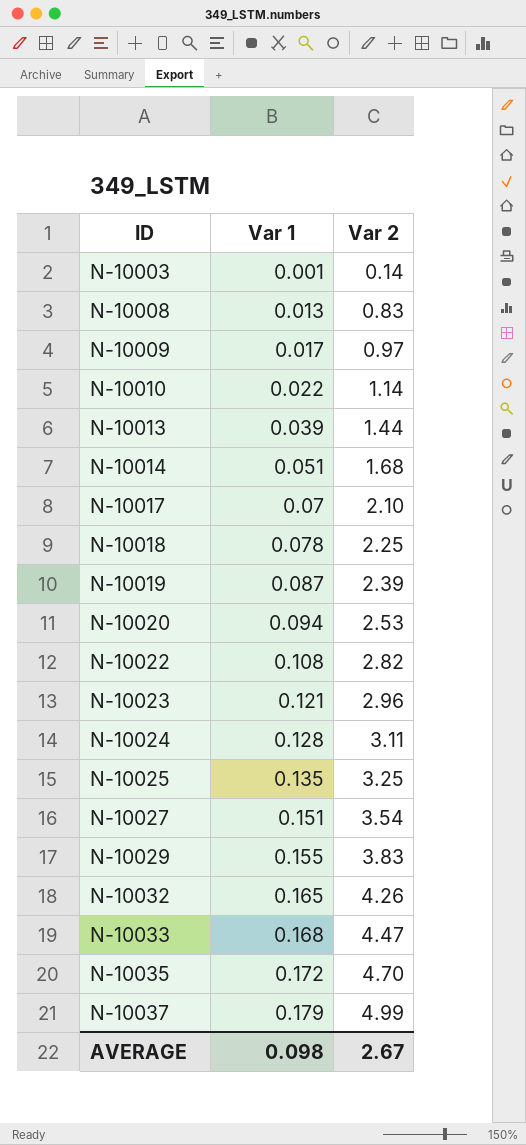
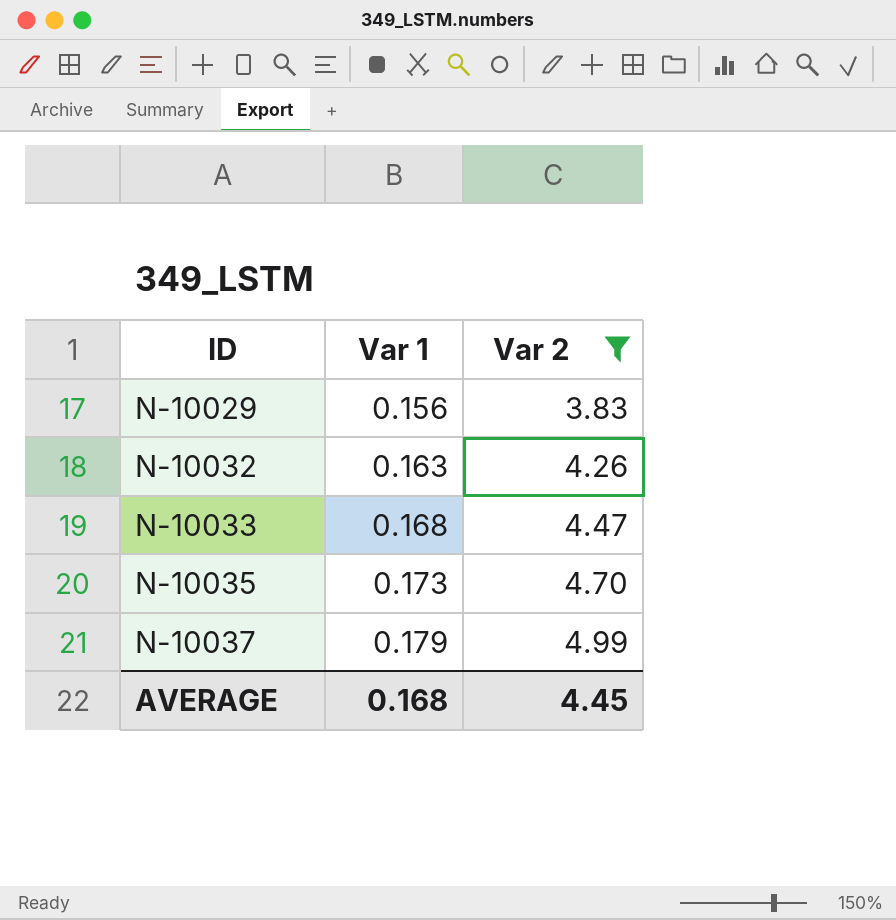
filter: none -> Var 2 >= 3.83
N-10029 | Var 1: 0.155 -> 0.156
N-10032 | Var 1: 0.165 -> 0.163
N-10035 | Var 1: 0.172 -> 0.173
AVERAGE | Var 1: 0.098 -> 0.168
AVERAGE | Var 2: 2.67 -> 4.45

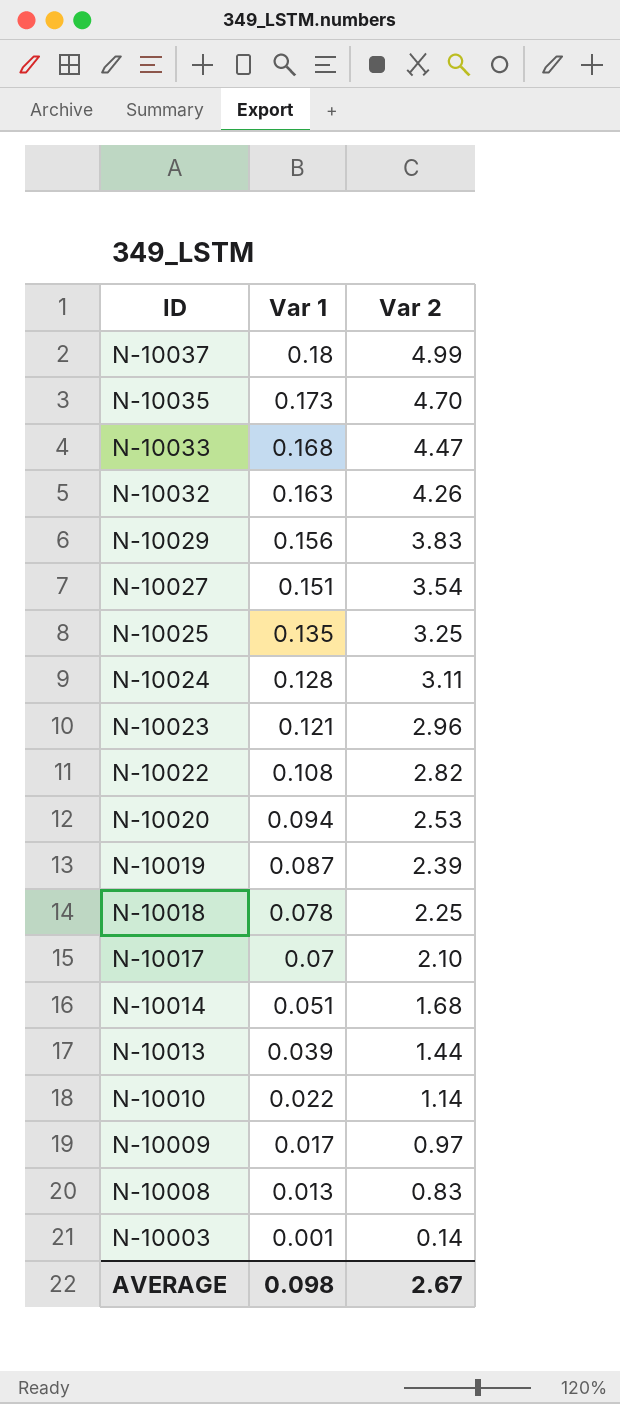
filter: Var 2 >= 3.83 -> none
row order: ID ascending -> ID descending
N-10037 | Var 1: 0.179 -> 0.18
AVERAGE | Var 1: 0.168 -> 0.098
AVERAGE | Var 2: 4.45 -> 2.67

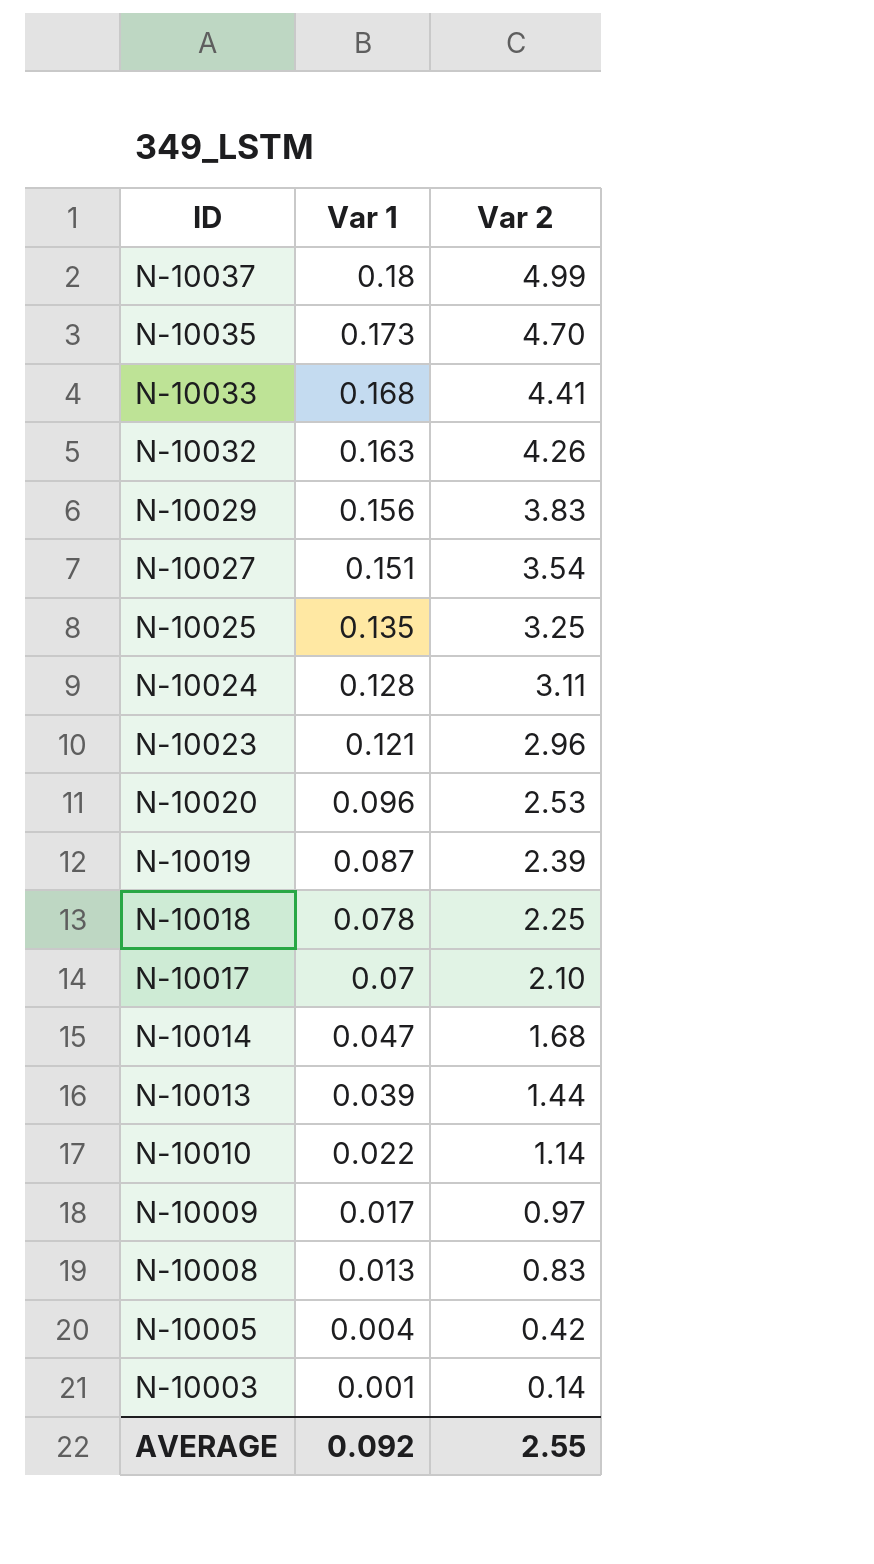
row N-10022: 0.108 | 2.82 -> none
N-10033 | Var 2: 4.47 -> 4.41
N-10020 | Var 1: 0.094 -> 0.096
N-10014 | Var 1: 0.051 -> 0.047
row N-10005: none -> 0.004 | 0.42
AVERAGE | Var 1: 0.098 -> 0.092
AVERAGE | Var 2: 2.67 -> 2.55

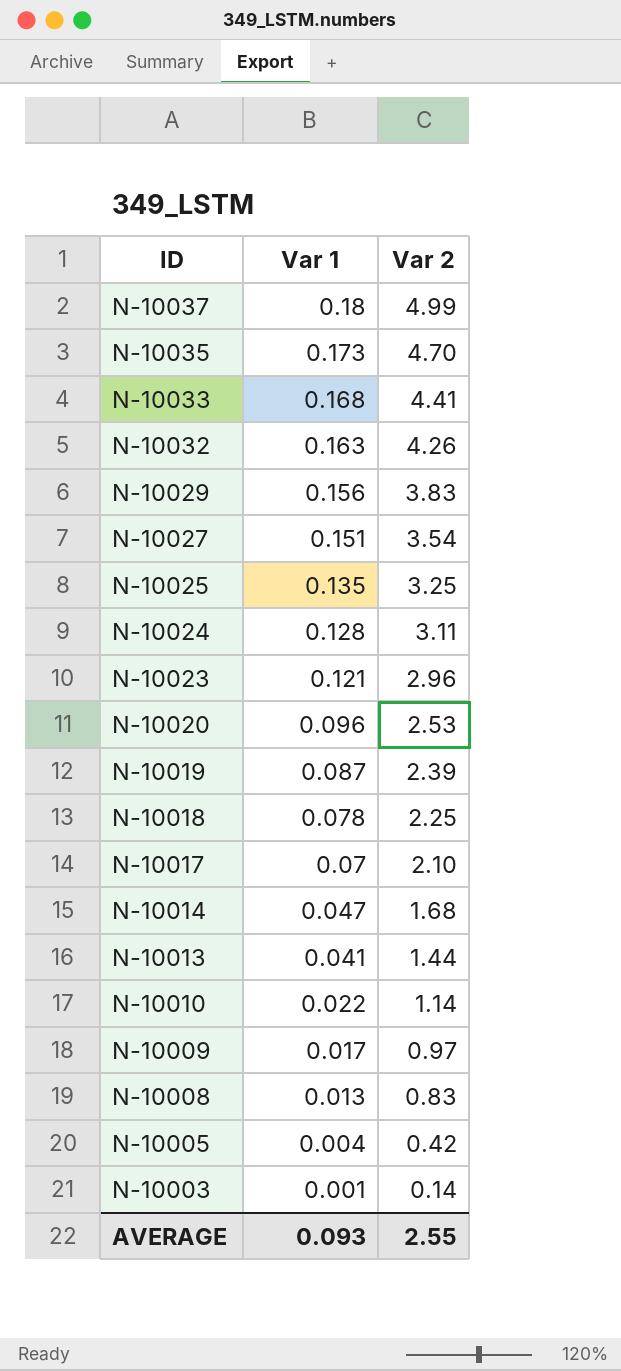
N-10013 | Var 1: 0.039 -> 0.041
AVERAGE | Var 1: 0.092 -> 0.093

